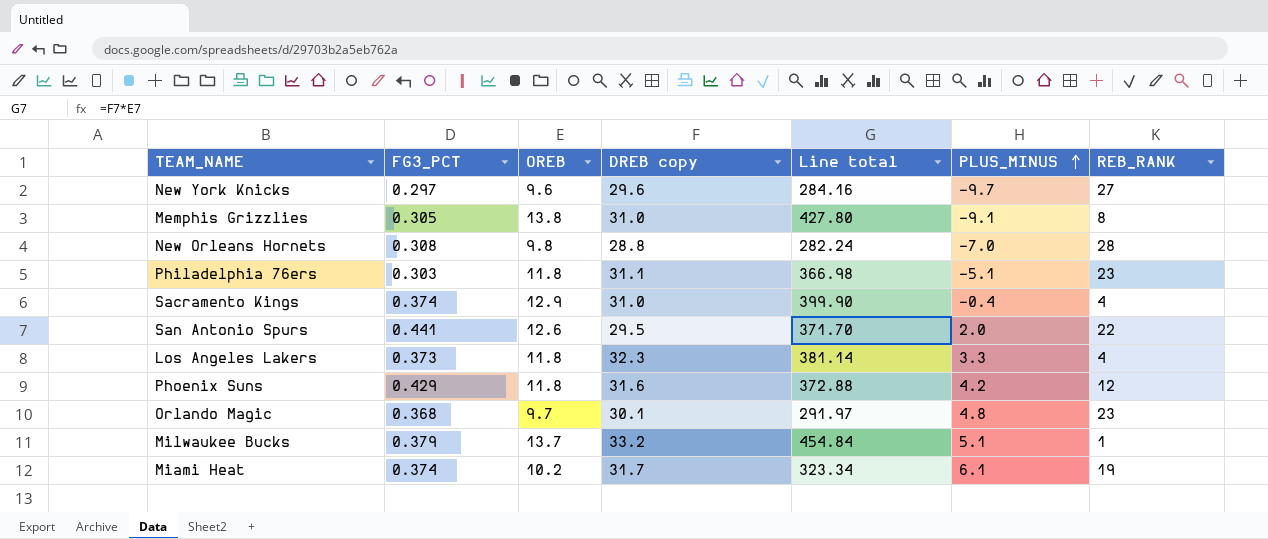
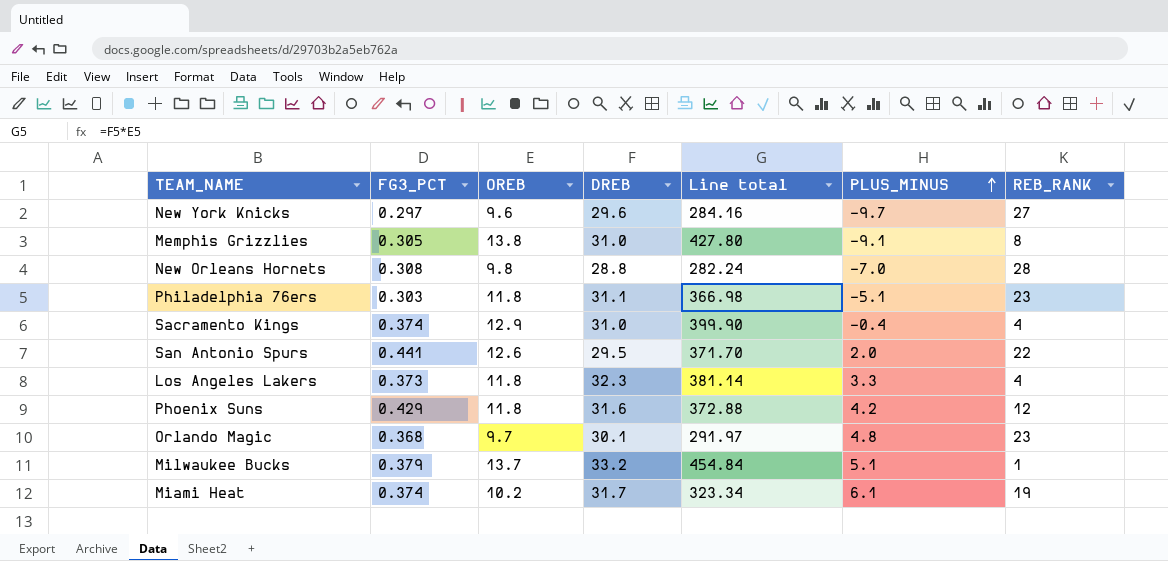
column name: DREB copy -> DREB

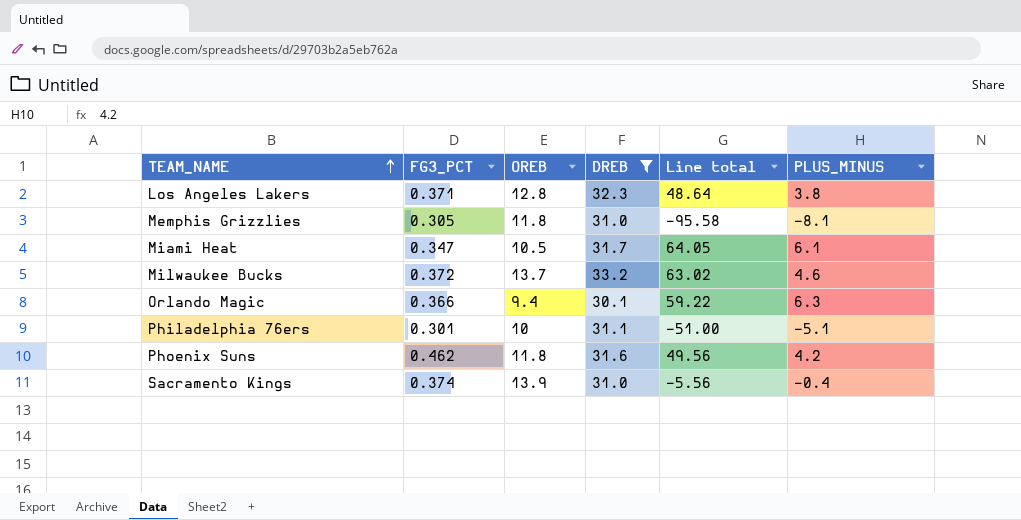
filter: none -> DREB >= 30.1
row order: PLUS_MINUS ascending -> TEAM_NAME ascending
column REB_RANK | position: 7 -> none
column Line total | formula: [OREB] * [DREB] -> [OREB] * [PLUS_MINUS]
Los Angeles Lakers | FG3_PCT: 0.373 -> 0.371
Los Angeles Lakers | OREB: 11.8 -> 12.8
Los Angeles Lakers | PLUS_MINUS: 3.3 -> 3.8
Memphis Grizzlies | OREB: 13.8 -> 11.8
Memphis Grizzlies | PLUS_MINUS: -9.1 -> -8.1
Miami Heat | FG3_PCT: 0.374 -> 0.347
Miami Heat | OREB: 10.2 -> 10.5
Milwaukee Bucks | FG3_PCT: 0.379 -> 0.372
Milwaukee Bucks | PLUS_MINUS: 5.1 -> 4.6
Orlando Magic | FG3_PCT: 0.368 -> 0.366
Orlando Magic | OREB: 9.7 -> 9.4
Orlando Magic | PLUS_MINUS: 4.8 -> 6.3
Philadelphia 76ers | FG3_PCT: 0.303 -> 0.301
Philadelphia 76ers | OREB: 11.8 -> 10
Phoenix Suns | FG3_PCT: 0.429 -> 0.462
Sacramento Kings | OREB: 12.9 -> 13.9

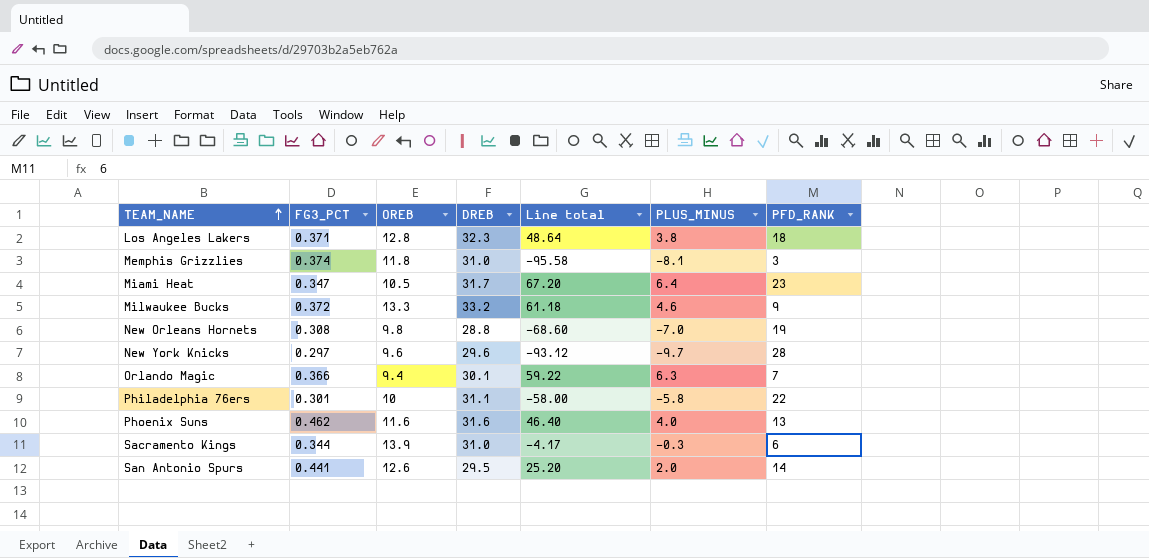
filter: DREB >= 30.1 -> none
column PFD_RANK | position: none -> 7
Memphis Grizzlies | FG3_PCT: 0.305 -> 0.374
Miami Heat | Line total: 64.05 -> 67.20
Miami Heat | PLUS_MINUS: 6.1 -> 6.4
Milwaukee Bucks | OREB: 13.7 -> 13.3
Milwaukee Bucks | Line total: 63.02 -> 61.18
Philadelphia 76ers | Line total: -51.00 -> -58.00
Philadelphia 76ers | PLUS_MINUS: -5.1 -> -5.8
Phoenix Suns | OREB: 11.8 -> 11.6
Phoenix Suns | Line total: 49.56 -> 46.40
Phoenix Suns | PLUS_MINUS: 4.2 -> 4.0
Sacramento Kings | FG3_PCT: 0.374 -> 0.344
Sacramento Kings | Line total: -5.56 -> -4.17
Sacramento Kings | PLUS_MINUS: -0.4 -> -0.3

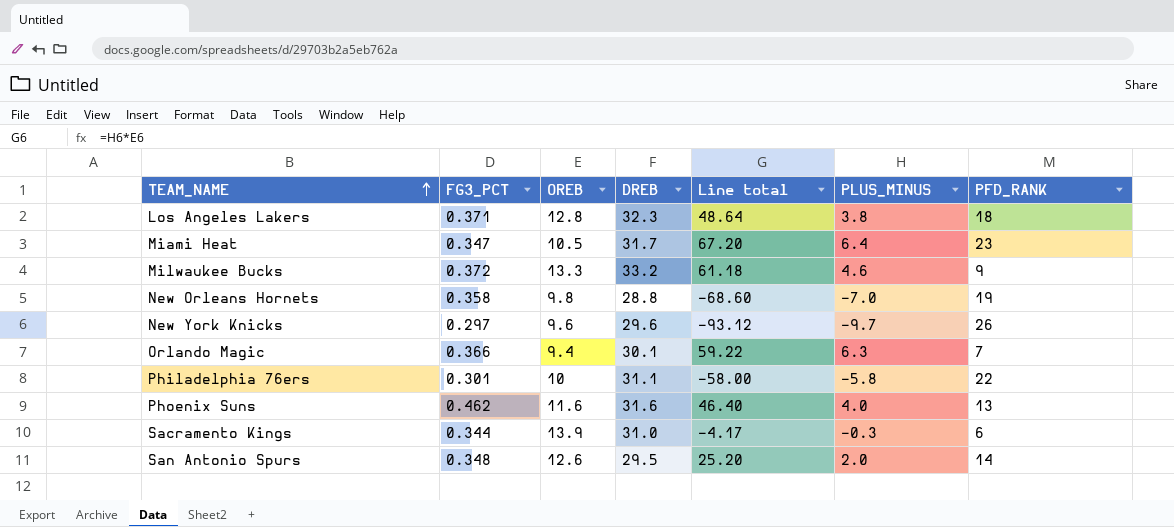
row Memphis Grizzlies: 0.374 | 11.8 | 31.0 | -95.58 | -8.1 | 3 -> none
New Orleans Hornets | FG3_PCT: 0.308 -> 0.358
New York Knicks | PFD_RANK: 28 -> 26
San Antonio Spurs | FG3_PCT: 0.441 -> 0.348

